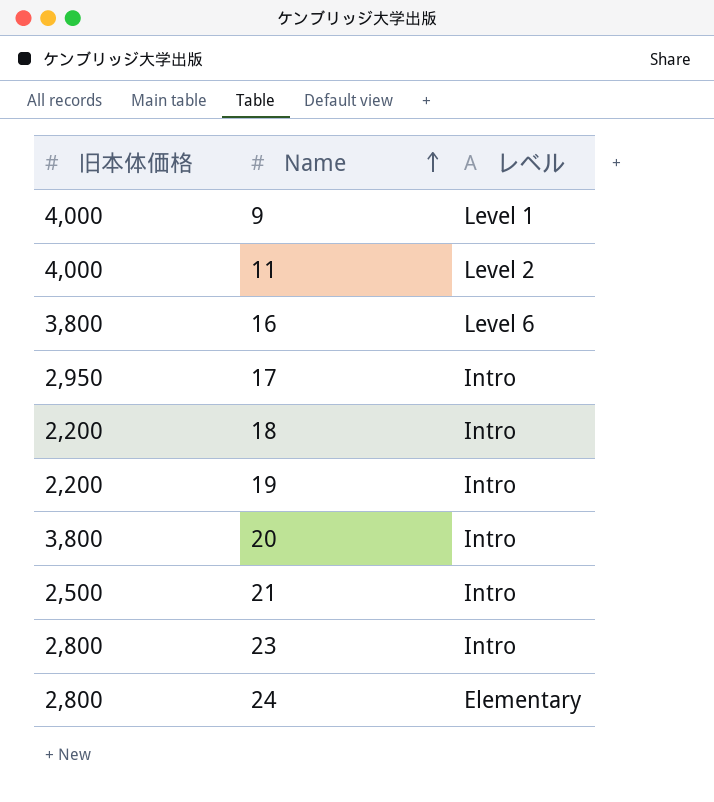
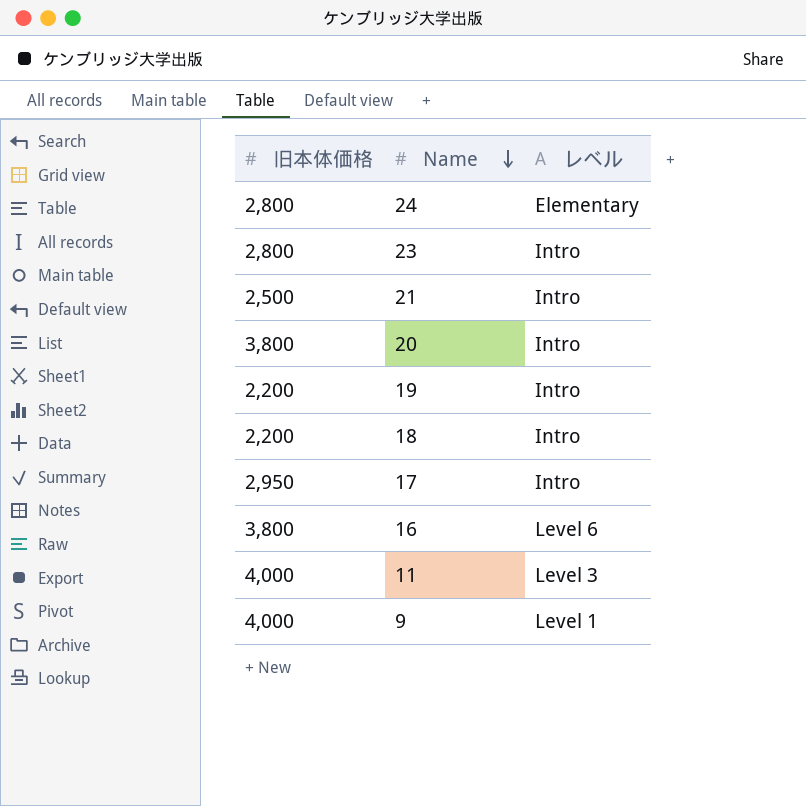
row order: Name ascending -> Name descending
11 | レベル: Level 2 -> Level 3

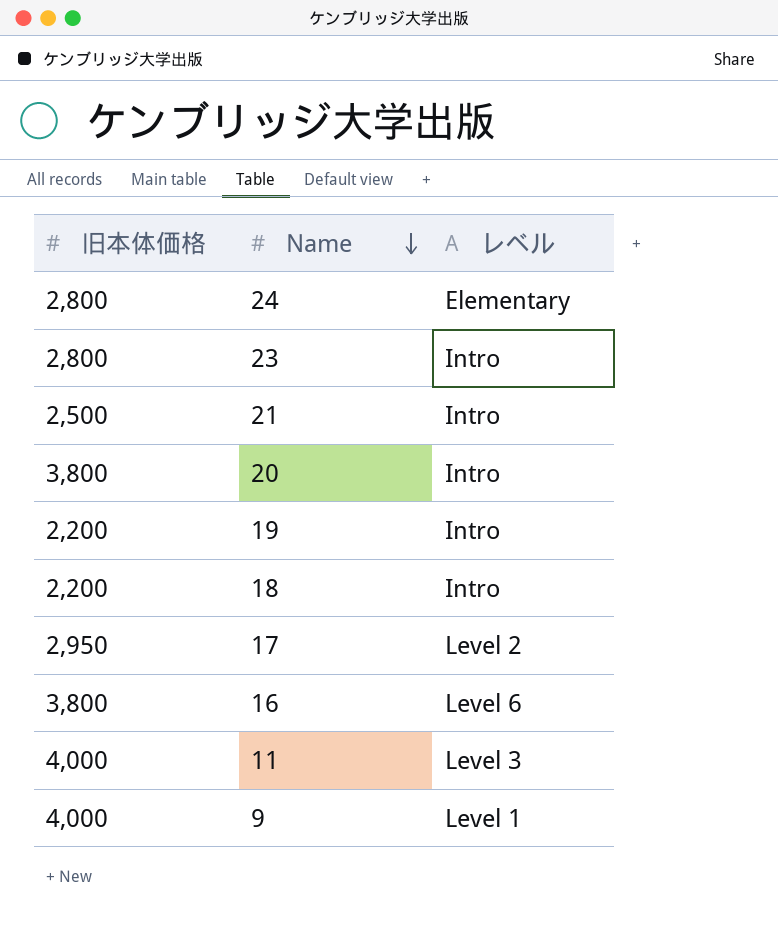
17 | レベル: Intro -> Level 2

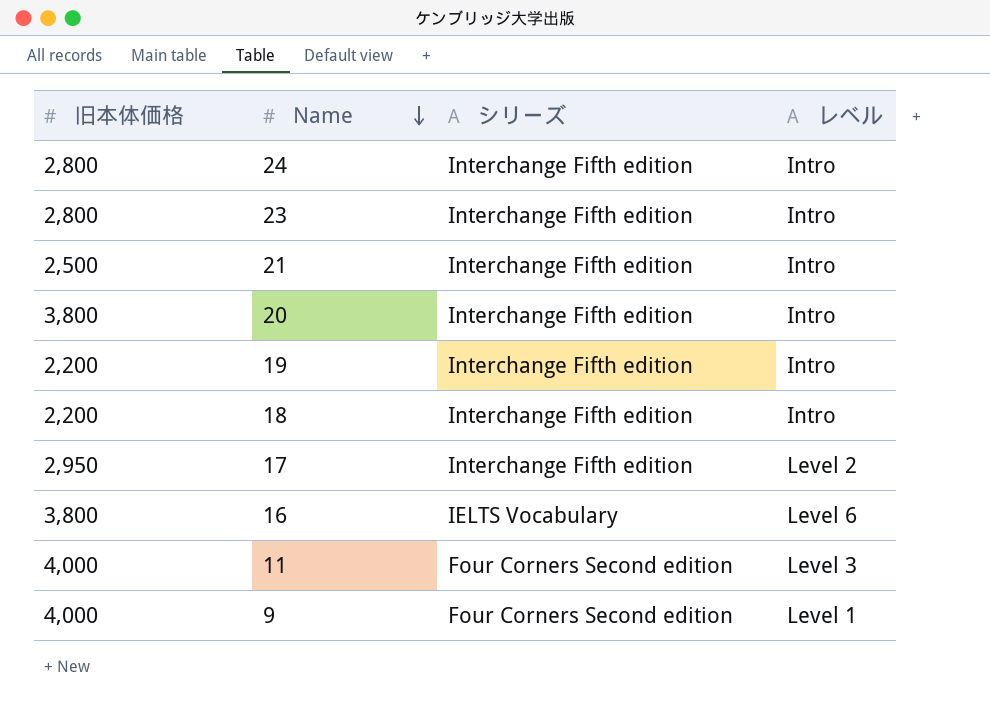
column シリーズ | position: none -> 3
24 | レベル: Elementary -> Intro

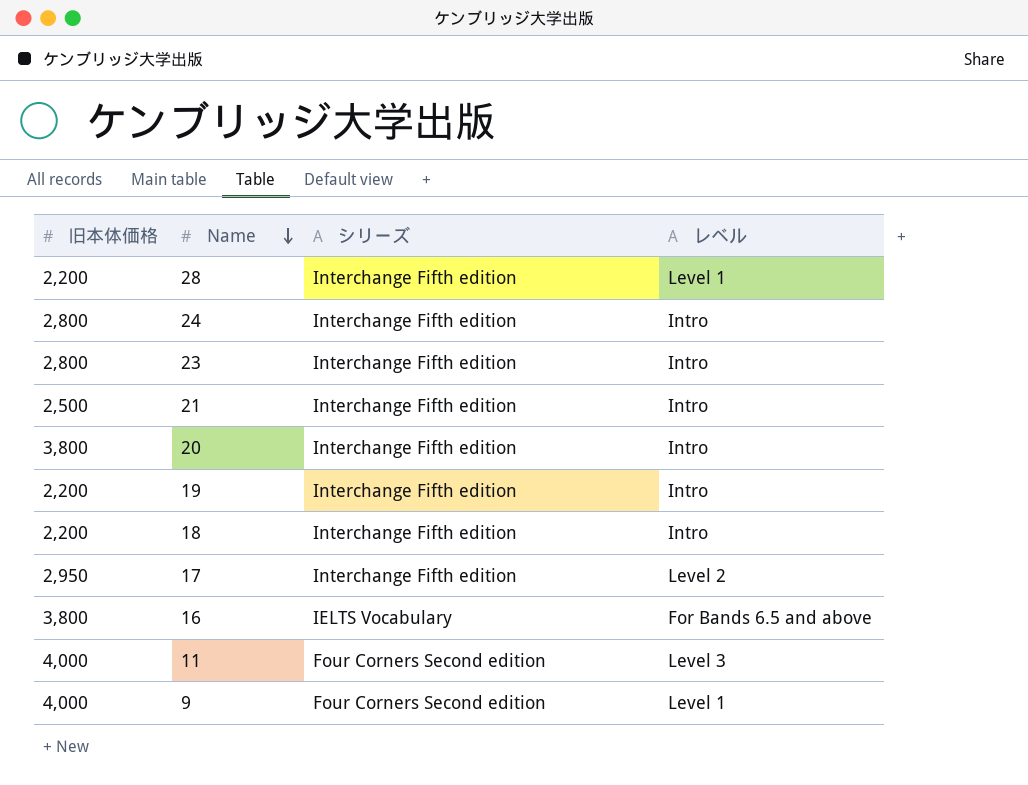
row 28: none -> 2,200 | Interchange Fifth edition | Level 1
16 | レベル: Level 6 -> For Bands 6.5 and above

